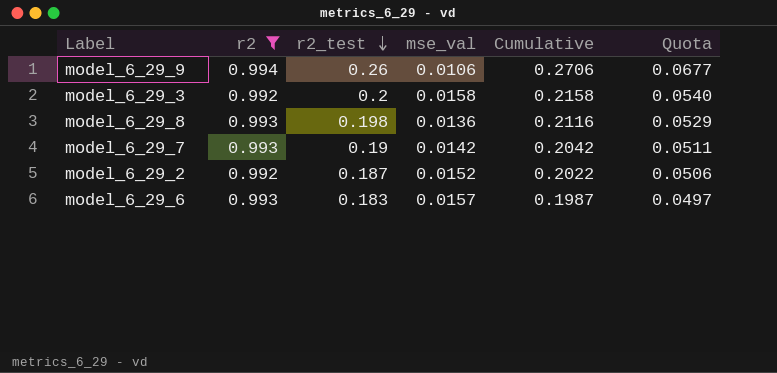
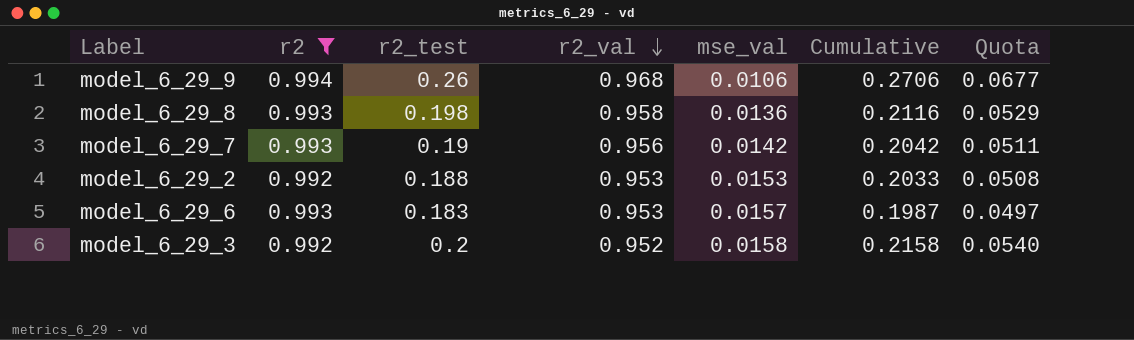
row order: r2_test descending -> r2_val descending
column r2_val | position: none -> 4
model_6_29_2 | r2_test: 0.187 -> 0.188
model_6_29_2 | mse_val: 0.0152 -> 0.0153
model_6_29_2 | Cumulative: 0.2022 -> 0.2033
model_6_29_2 | Quota: 0.0506 -> 0.0508

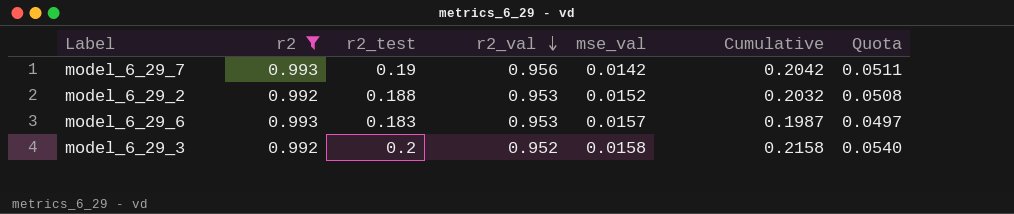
row model_6_29_9: 0.994 | 0.26 | 0.968 | 0.0106 | 0.2706 | 0.0677 -> none
row model_6_29_8: 0.993 | 0.198 | 0.958 | 0.0136 | 0.2116 | 0.0529 -> none
model_6_29_2 | mse_val: 0.0153 -> 0.0152
model_6_29_2 | Cumulative: 0.2033 -> 0.2032

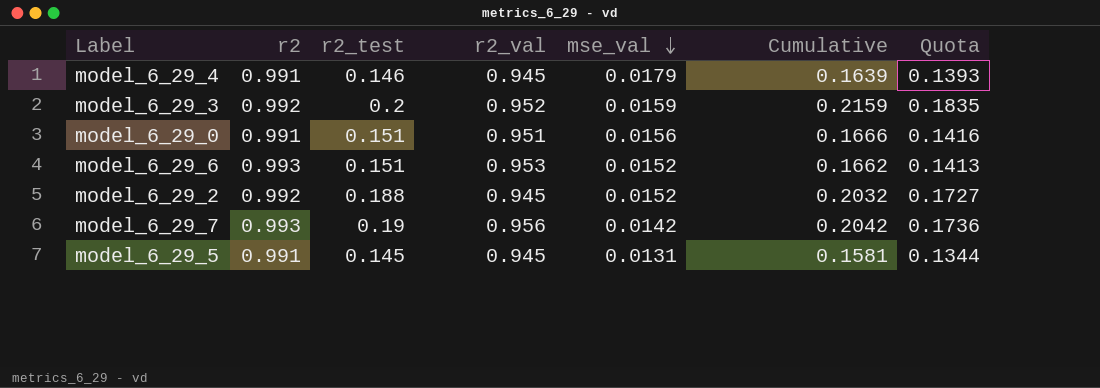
filter: r2 != 0.991 -> none
row order: r2_val descending -> mse_val descending
column Quota | formula: [Cumulative] * 0.25 -> [Cumulative] * 0.85
model_6_29_3 | mse_val: 0.0158 -> 0.0159
model_6_29_3 | Cumulative: 0.2158 -> 0.2159
model_6_29_6 | r2_test: 0.183 -> 0.151
model_6_29_6 | mse_val: 0.0157 -> 0.0152
model_6_29_6 | Cumulative: 0.1987 -> 0.1662
model_6_29_2 | r2_val: 0.953 -> 0.945

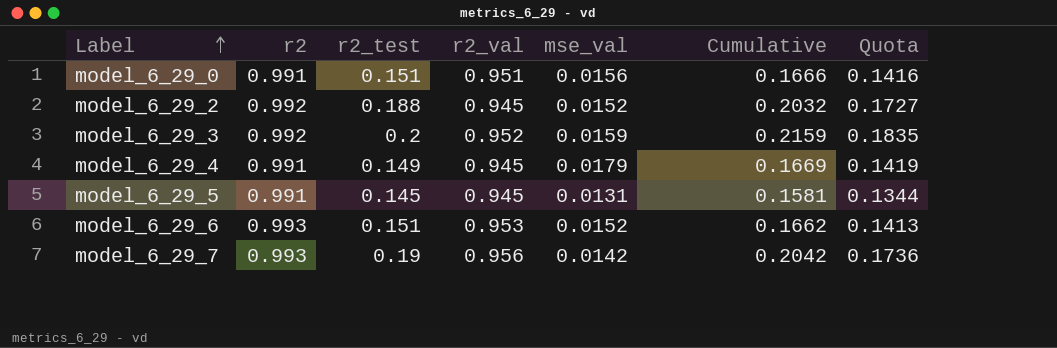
row order: mse_val descending -> Label ascending
model_6_29_4 | r2_test: 0.146 -> 0.149
model_6_29_4 | Cumulative: 0.1639 -> 0.1669
model_6_29_4 | Quota: 0.1393 -> 0.1419

